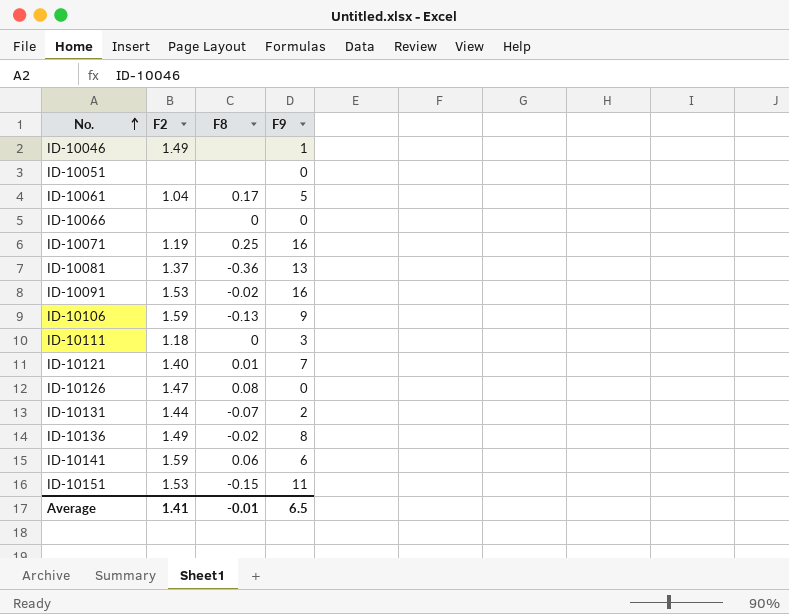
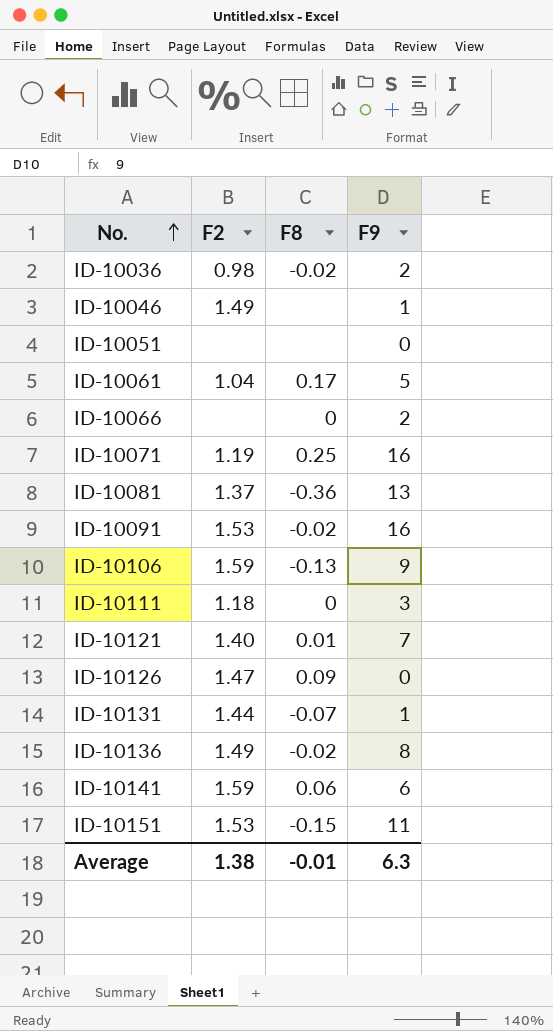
row ID-10036: none -> 0.98 | -0.02 | 2
ID-10066 | F9: 0 -> 2
ID-10126 | F8: 0.08 -> 0.09
ID-10131 | F9: 2 -> 1
Average | F2: 1.41 -> 1.38
Average | F9: 6.5 -> 6.3

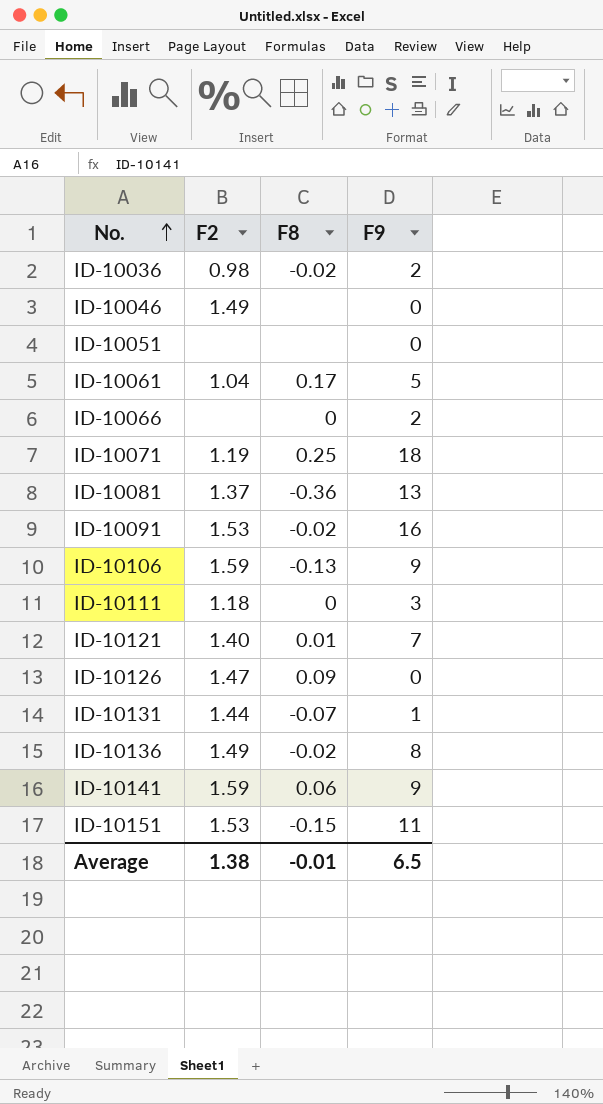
ID-10046 | F9: 1 -> 0
ID-10071 | F9: 16 -> 18
ID-10141 | F9: 6 -> 9
Average | F9: 6.3 -> 6.5

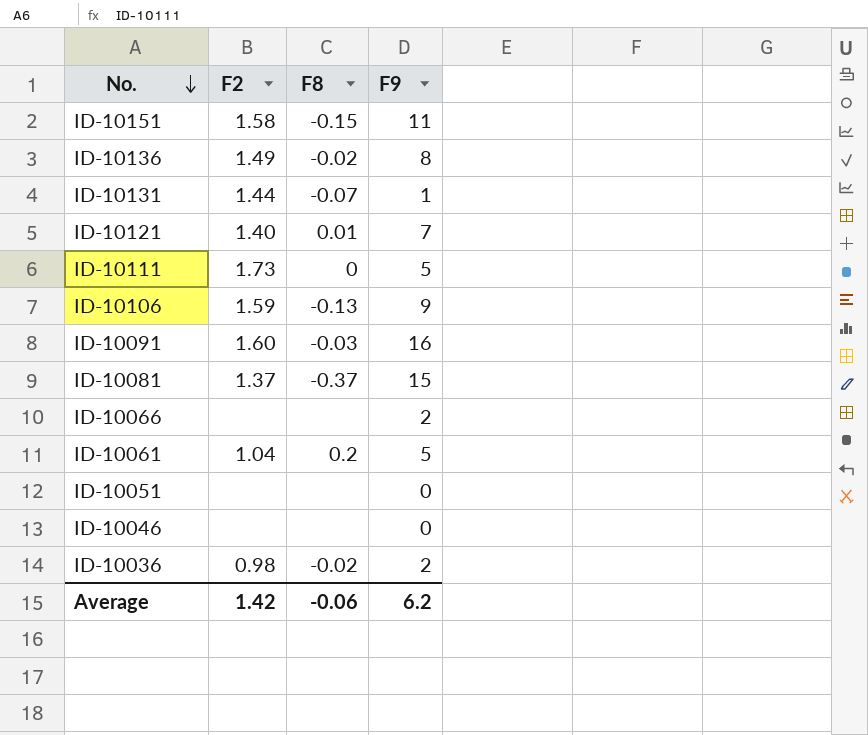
row order: No. ascending -> No. descending
row ID-10071: 1.19 | 0.25 | 18 -> none
row ID-10126: 1.47 | 0.09 | 0 -> none
row ID-10141: 1.59 | 0.06 | 9 -> none
ID-10151 | F2: 1.53 -> 1.58
ID-10111 | F2: 1.18 -> 1.73
ID-10111 | F9: 3 -> 5
ID-10091 | F2: 1.53 -> 1.60
ID-10091 | F8: -0.02 -> -0.03
ID-10081 | F8: -0.36 -> -0.37
ID-10081 | F9: 13 -> 15
ID-10066 | F8: 0 -> none
ID-10061 | F8: 0.17 -> 0.2
ID-10046 | F2: 1.49 -> none
Average | F2: 1.38 -> 1.42
Average | F8: -0.01 -> -0.06
Average | F9: 6.5 -> 6.2

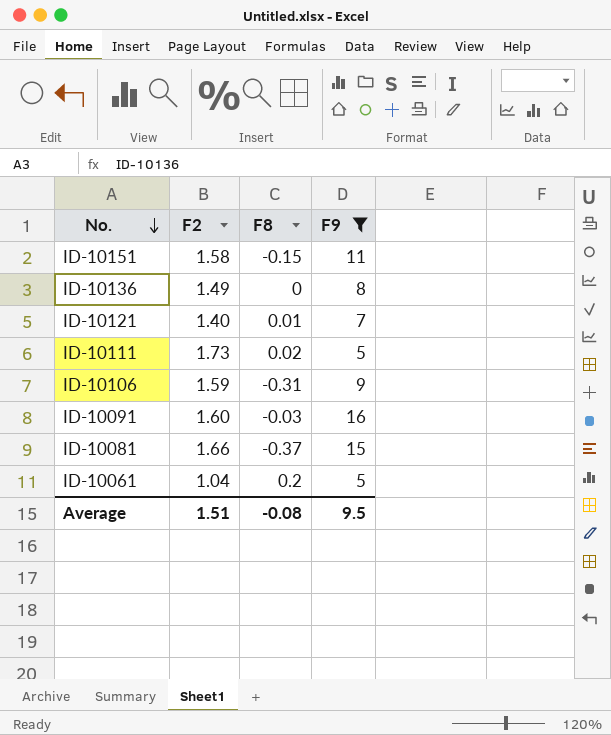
filter: none -> F9 >= 5
ID-10136 | F8: -0.02 -> 0
ID-10111 | F8: 0 -> 0.02
ID-10106 | F8: -0.13 -> -0.31
ID-10081 | F2: 1.37 -> 1.66
Average | F2: 1.42 -> 1.51
Average | F8: -0.06 -> -0.08
Average | F9: 6.2 -> 9.5

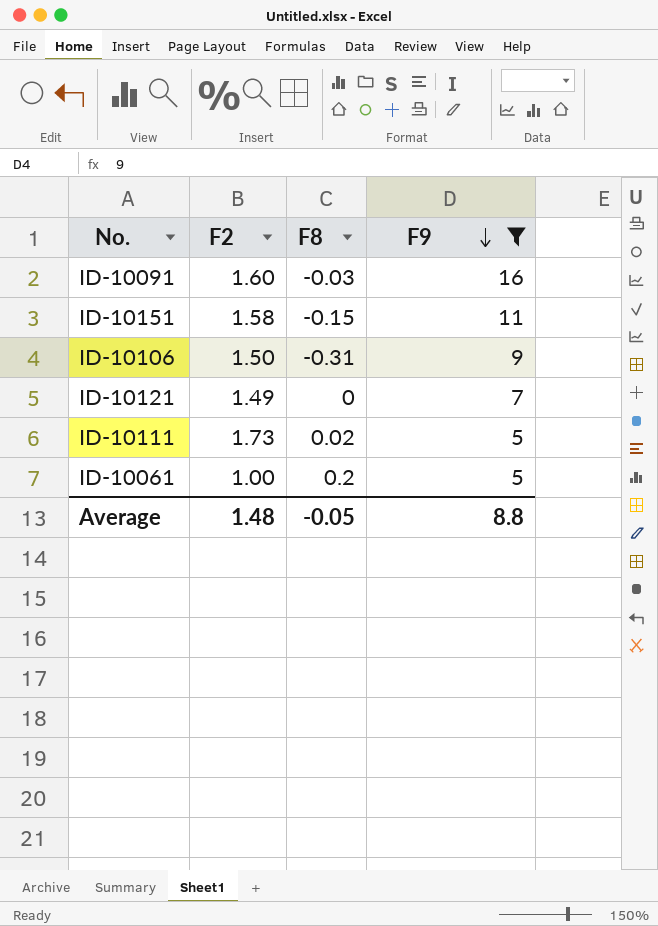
row order: No. descending -> F9 descending
row ID-10136: 1.49 | 0 | 8 -> none
row ID-10081: 1.66 | -0.37 | 15 -> none
ID-10106 | F2: 1.59 -> 1.50
ID-10121 | F2: 1.40 -> 1.49
ID-10121 | F8: 0.01 -> 0
ID-10061 | F2: 1.04 -> 1.00
Average | F2: 1.51 -> 1.48
Average | F8: -0.08 -> -0.05
Average | F9: 9.5 -> 8.8

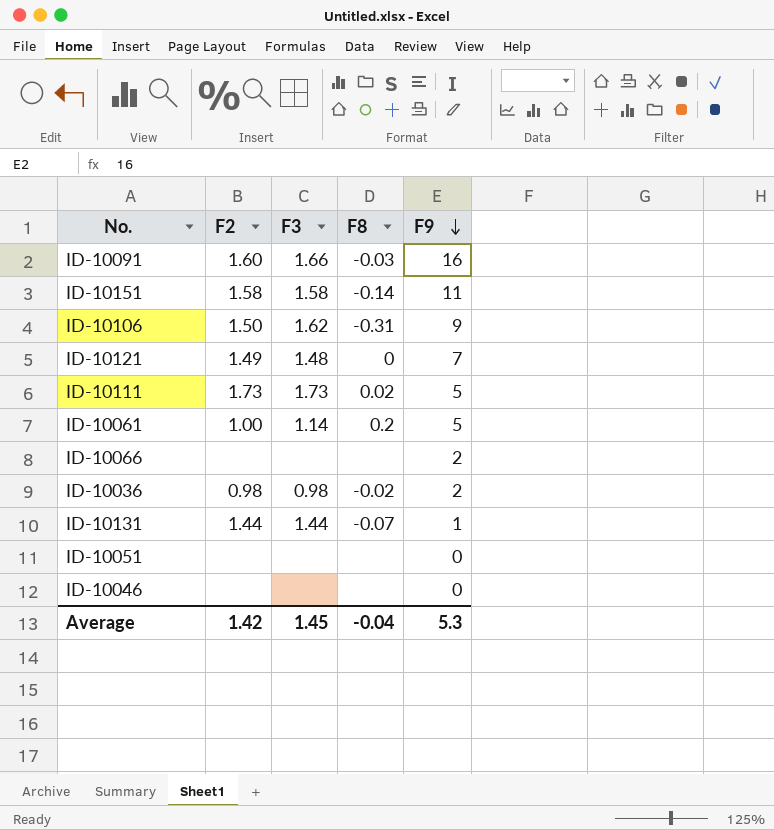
filter: F9 >= 5 -> none
column F3 | position: none -> 3
ID-10151 | F8: -0.15 -> -0.14
Average | F2: 1.48 -> 1.42
Average | F8: -0.05 -> -0.04
Average | F9: 8.8 -> 5.3

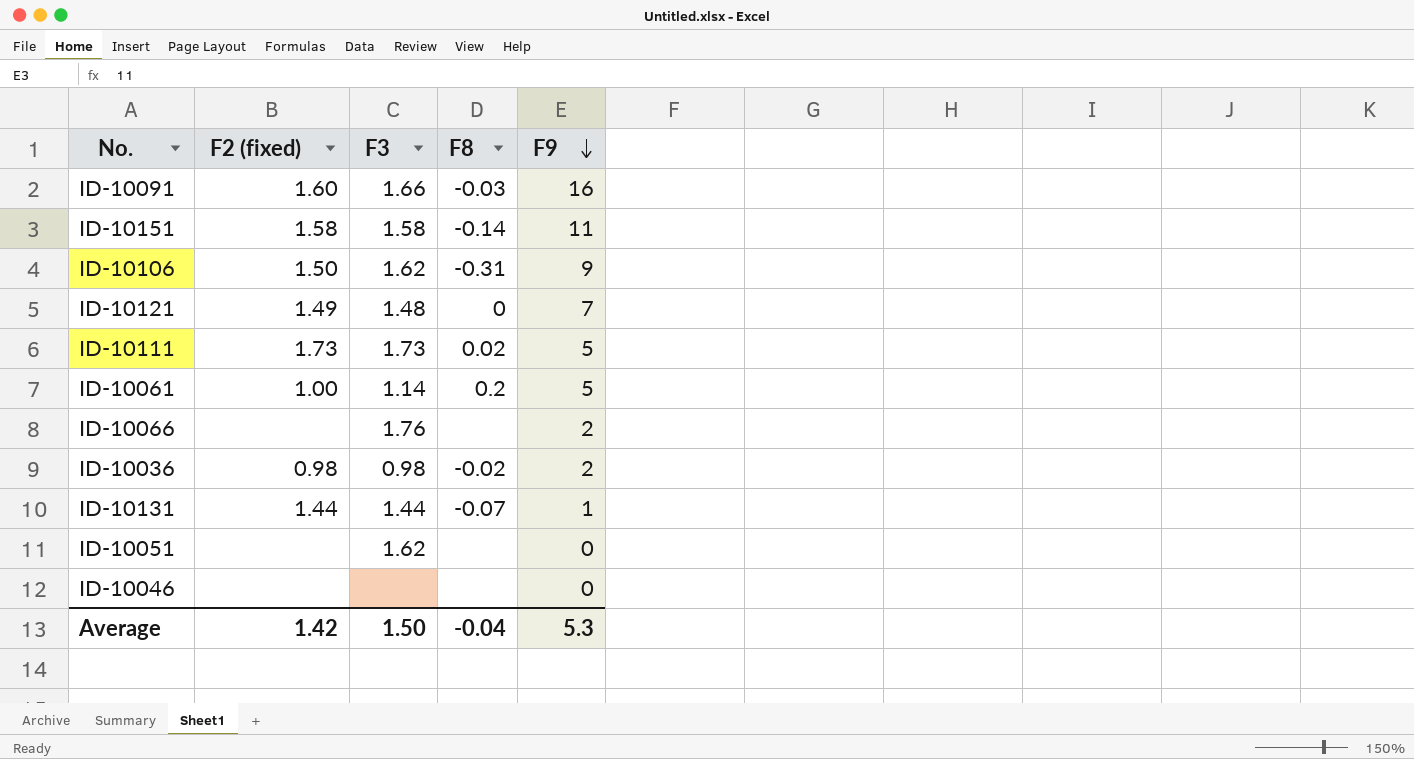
column name: F2 -> F2 (fixed)
ID-10066 | F3: none -> 1.76
ID-10051 | F3: none -> 1.62
Average | F3: 1.45 -> 1.50

